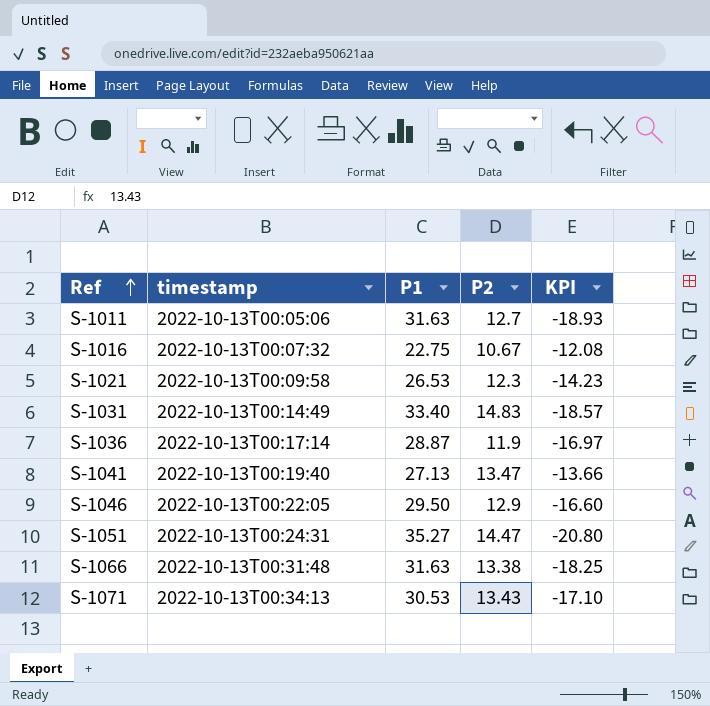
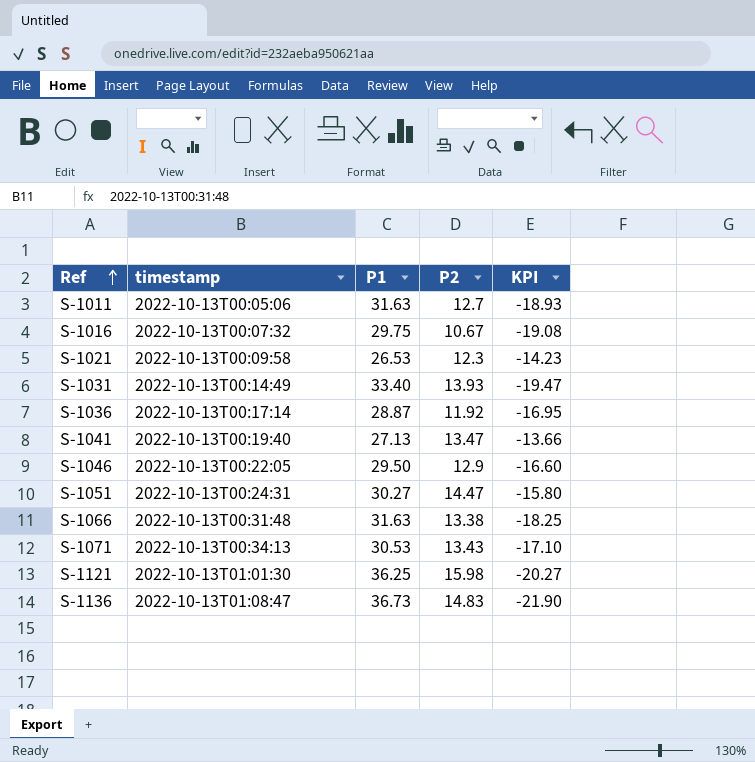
S-1016 | P1: 22.75 -> 29.75
S-1016 | KPI: -12.08 -> -19.08
S-1031 | P2: 14.83 -> 13.93
S-1031 | KPI: -18.57 -> -19.47
S-1036 | P2: 11.9 -> 11.92
S-1036 | KPI: -16.97 -> -16.95
S-1051 | P1: 35.27 -> 30.27
S-1051 | KPI: -20.80 -> -15.80
row S-1121: none -> 2022-10-13T01:01:30 | 36.25 | 15.98 | -20.27
row S-1136: none -> 2022-10-13T01:08:47 | 36.73 | 14.83 | -21.90

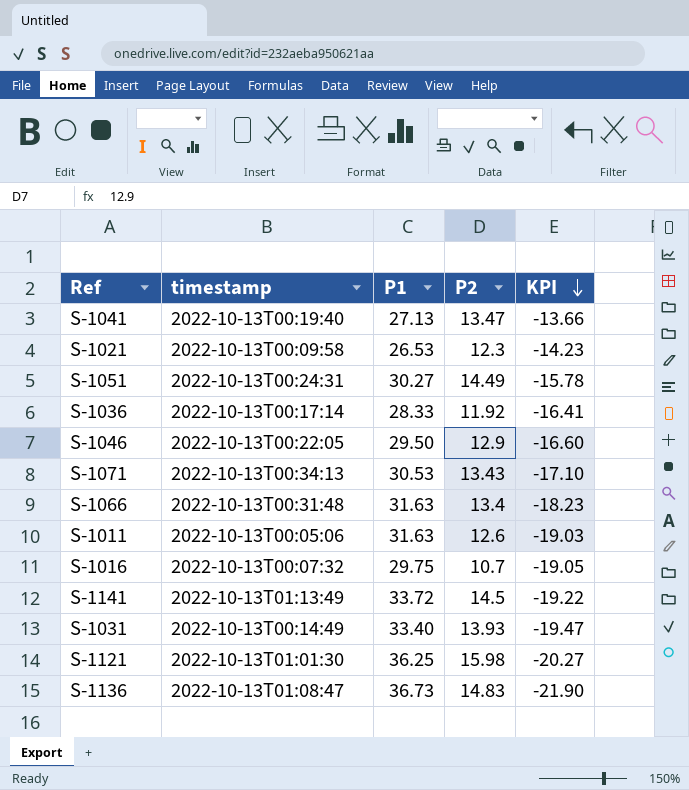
row order: Ref ascending -> KPI descending
S-1051 | P2: 14.47 -> 14.49
S-1051 | KPI: -15.80 -> -15.78
S-1036 | P1: 28.87 -> 28.33
S-1036 | KPI: -16.95 -> -16.41
S-1066 | P2: 13.38 -> 13.4
S-1066 | KPI: -18.25 -> -18.23
S-1011 | P2: 12.7 -> 12.6
S-1011 | KPI: -18.93 -> -19.03
S-1016 | P2: 10.67 -> 10.7
S-1016 | KPI: -19.08 -> -19.05
row S-1141: none -> 2022-10-13T01:13:49 | 33.72 | 14.5 | -19.22

